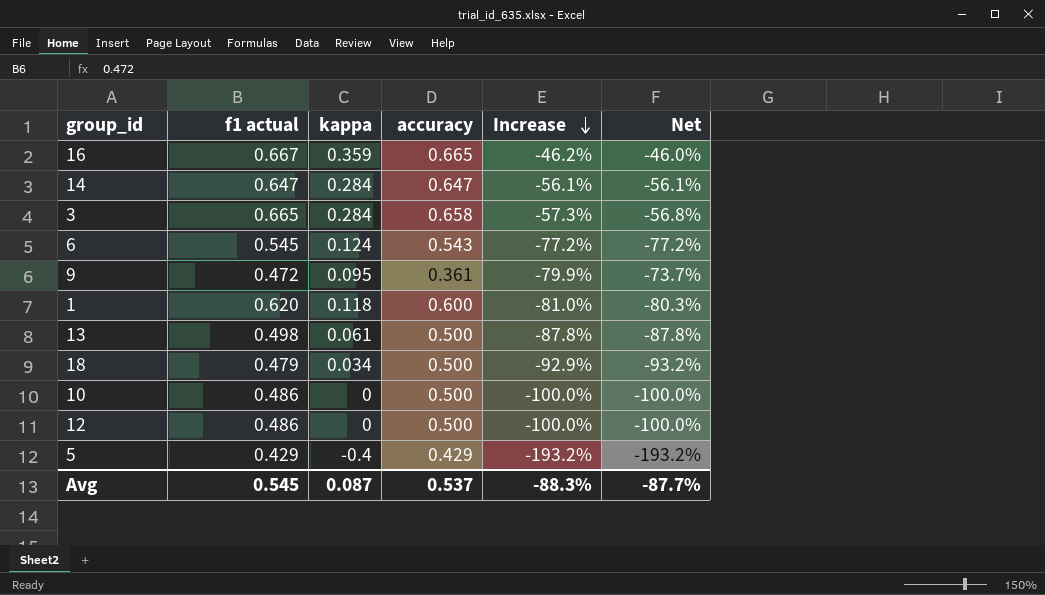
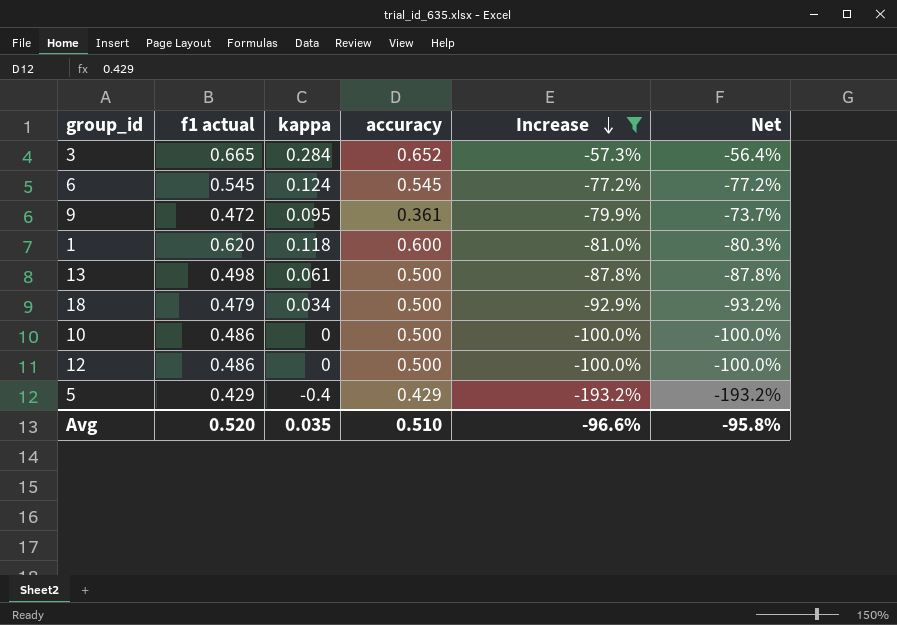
filter: none -> Increase <= -57.3%
3 | accuracy: 0.658 -> 0.652
3 | Net: -56.8% -> -56.4%
6 | accuracy: 0.543 -> 0.545
Avg | f1 actual: 0.545 -> 0.520
Avg | kappa: 0.087 -> 0.035
Avg | accuracy: 0.537 -> 0.510
Avg | Increase: -88.3% -> -96.6%
Avg | Net: -87.7% -> -95.8%

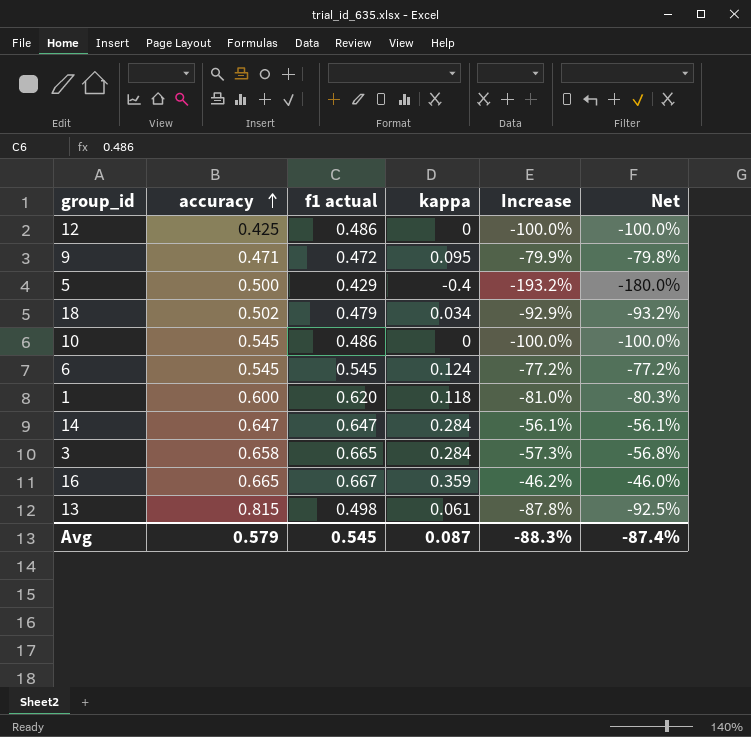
filter: Increase <= -57.3% -> none
row order: Increase descending -> accuracy ascending
column accuracy | position: 4 -> 2
12 | accuracy: 0.500 -> 0.425
9 | accuracy: 0.361 -> 0.471
9 | Net: -73.7% -> -79.8%
5 | accuracy: 0.429 -> 0.500
5 | Net: -193.2% -> -180.0%
18 | accuracy: 0.500 -> 0.502
10 | accuracy: 0.500 -> 0.545
3 | accuracy: 0.652 -> 0.658
3 | Net: -56.4% -> -56.8%
13 | accuracy: 0.500 -> 0.815
13 | Net: -87.8% -> -92.5%
Avg | accuracy: 0.510 -> 0.579
Avg | f1 actual: 0.520 -> 0.545
Avg | kappa: 0.035 -> 0.087
Avg | Increase: -96.6% -> -88.3%
Avg | Net: -95.8% -> -87.4%

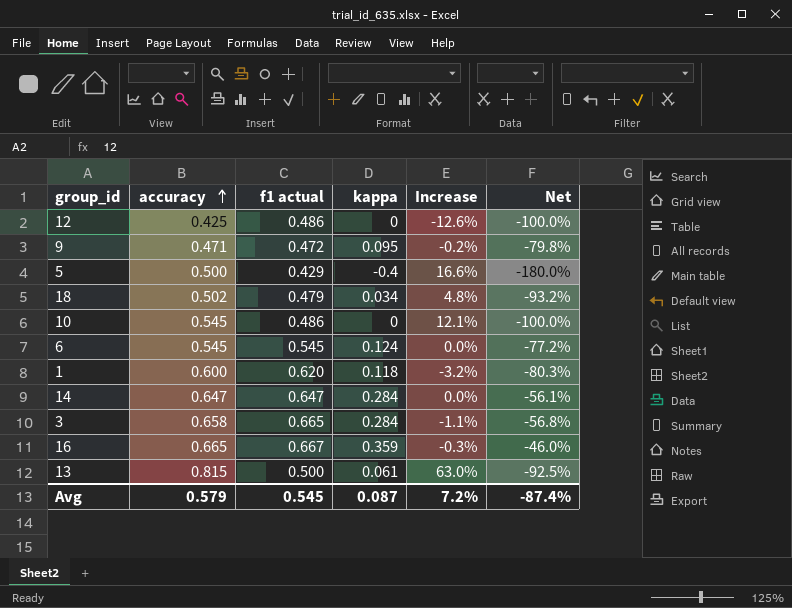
column Increase | formula: ([kappa] - [f1 actual]) / [f1 actual] -> ([accuracy] - [f1 actual]) / [f1 actual]
13 | f1 actual: 0.498 -> 0.500
Avg | Increase: -88.3% -> 7.2%

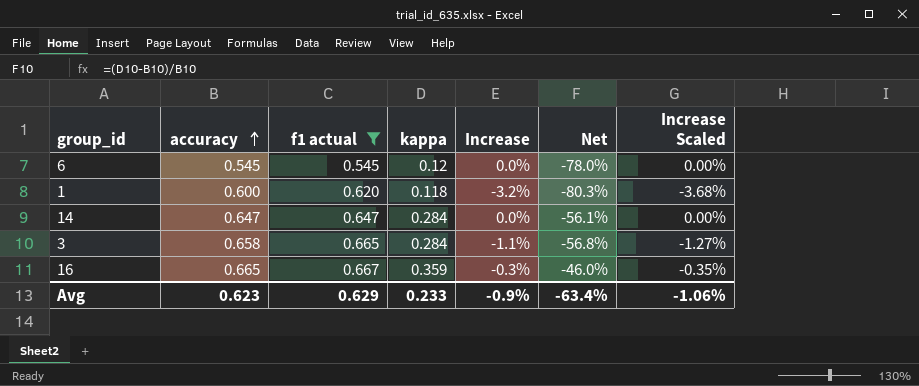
filter: none -> f1 actual >= 0.545
column Increase Scaled | formula: none -> [Increase] * 1.15
6 | kappa: 0.124 -> 0.12
6 | Net: -77.2% -> -78.0%
Avg | accuracy: 0.579 -> 0.623
Avg | f1 actual: 0.545 -> 0.629
Avg | kappa: 0.087 -> 0.233
Avg | Increase: 7.2% -> -0.9%
Avg | Net: -87.4% -> -63.4%

